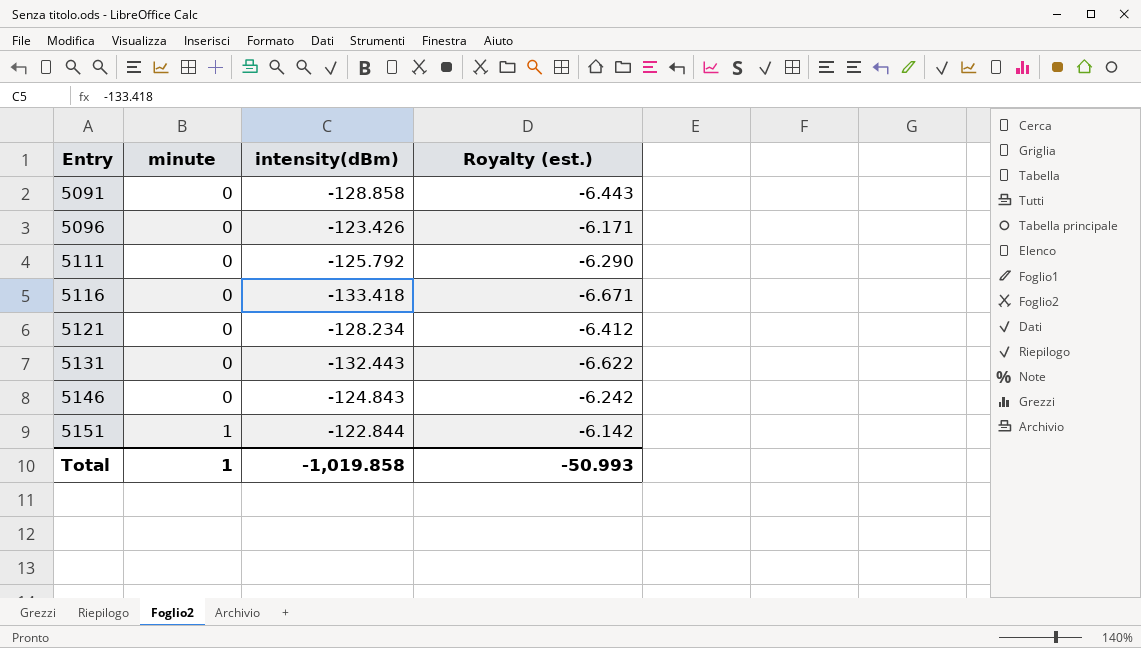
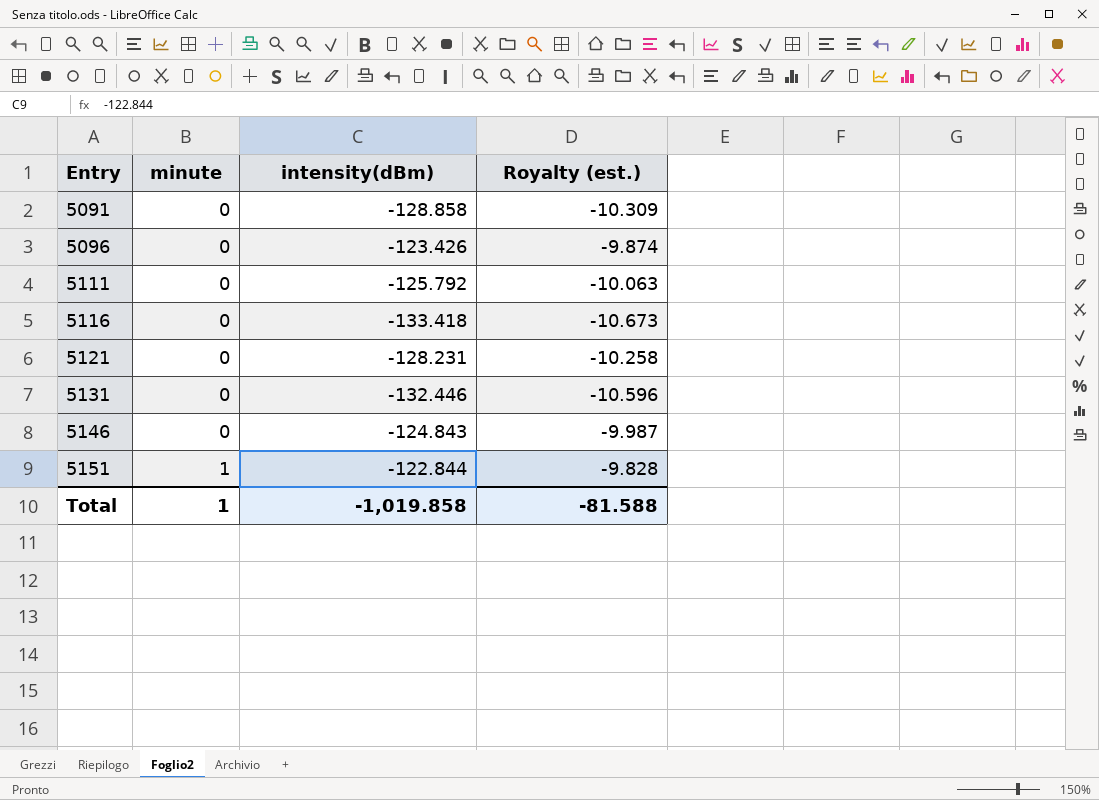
column Royalty (est.) | formula: [intensity(dBm)] * 0.05 -> [intensity(dBm)] * 0.08
5121 | intensity(dBm): -128.234 -> -128.231
5131 | intensity(dBm): -132.443 -> -132.446
Total | Royalty (est.): -50.993 -> -81.588

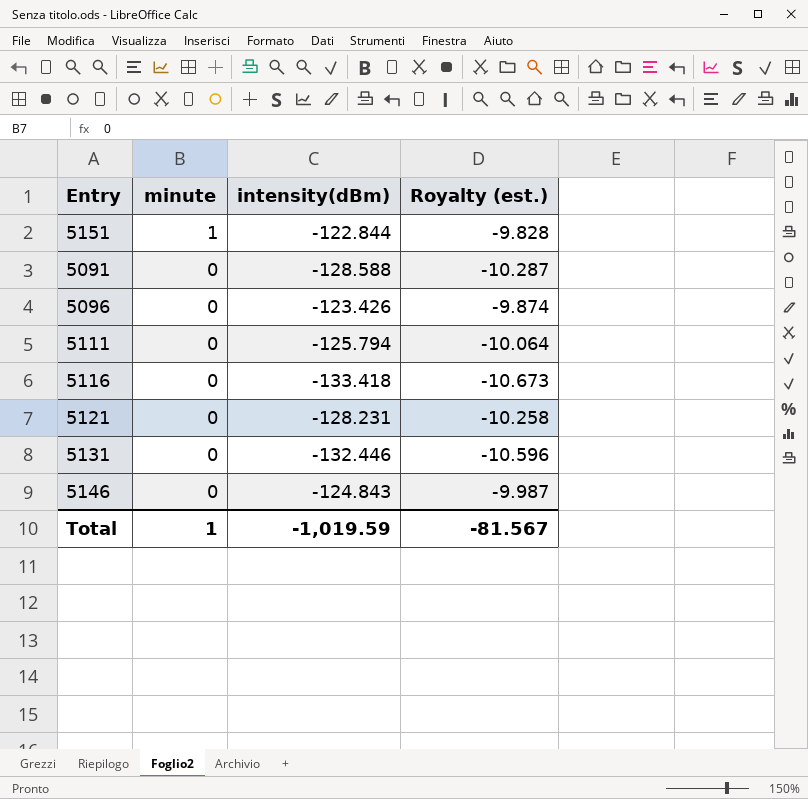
row order: Entry ascending -> minute descending
5091 | intensity(dBm): -128.858 -> -128.588
5091 | Royalty (est.): -10.309 -> -10.287
5111 | intensity(dBm): -125.792 -> -125.794
5111 | Royalty (est.): -10.063 -> -10.064
Total | intensity(dBm): -1,019.858 -> -1,019.59
Total | Royalty (est.): -81.588 -> -81.567

